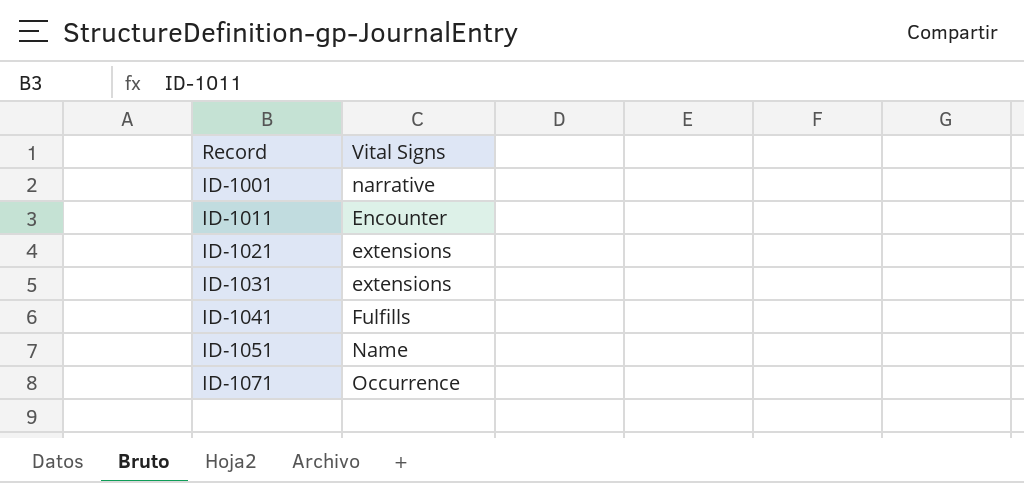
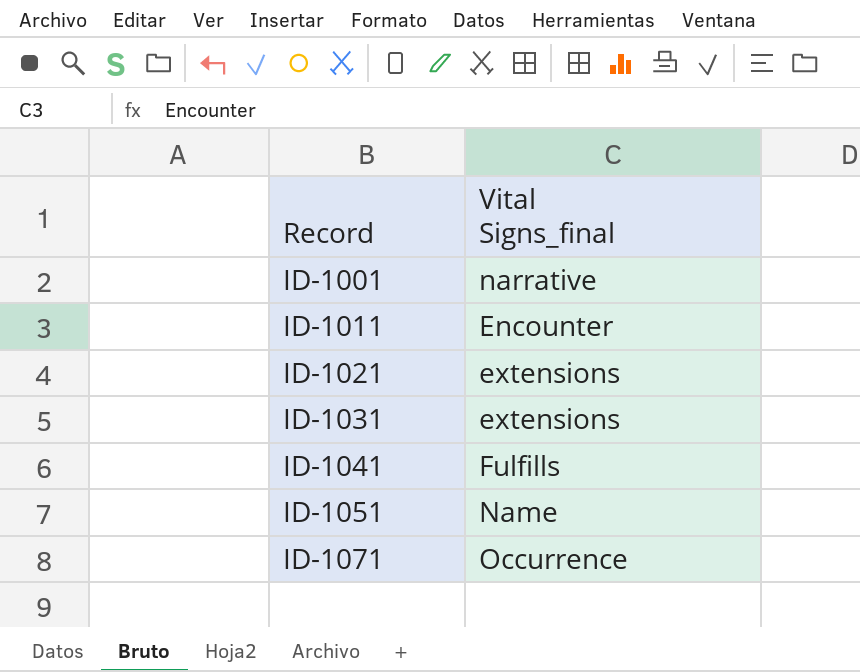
column name: Vital Signs -> Vital Signs_final

